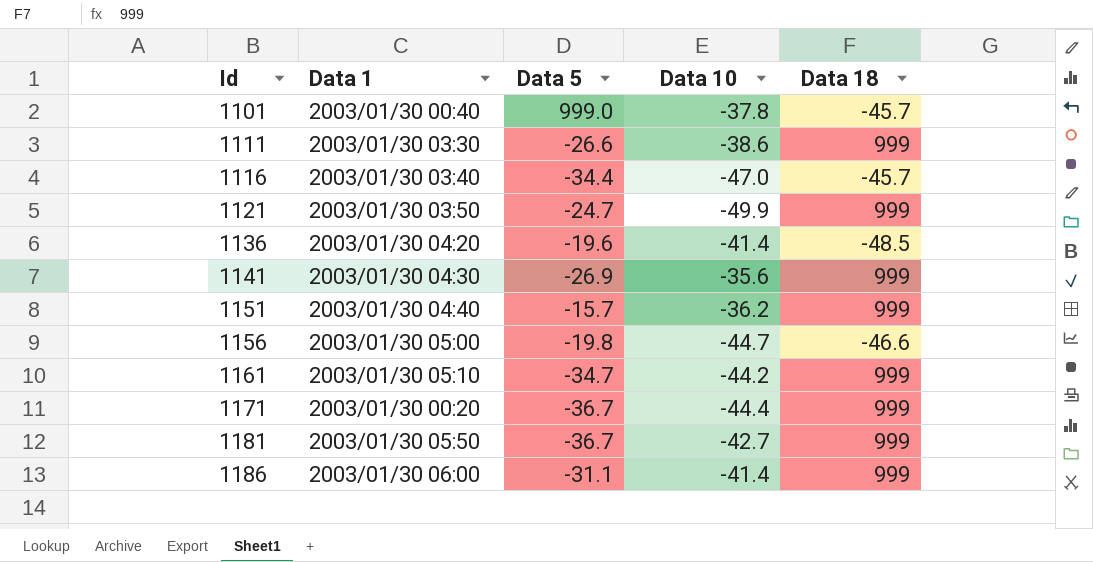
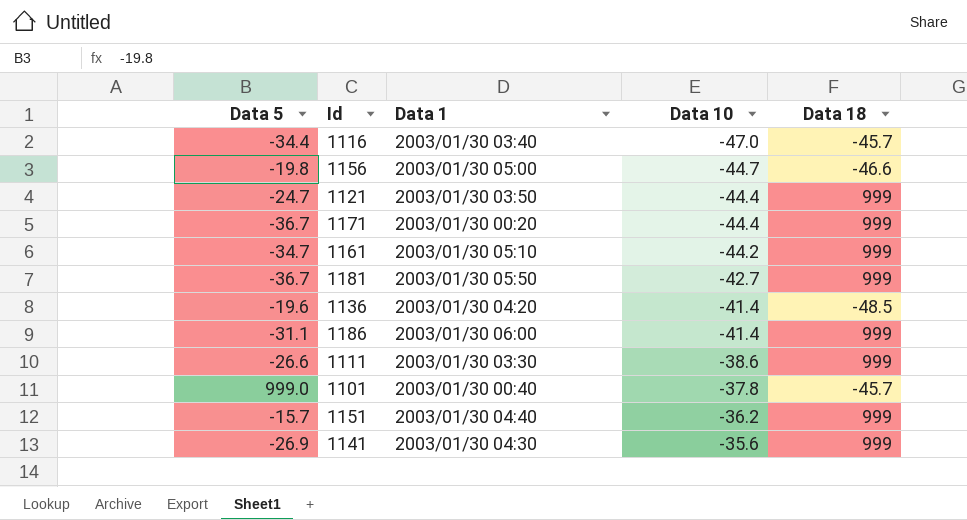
row order: Id ascending -> Data 10 ascending
column Data 5 | position: 3 -> 1
1121 | Data 10: -49.9 -> -44.4

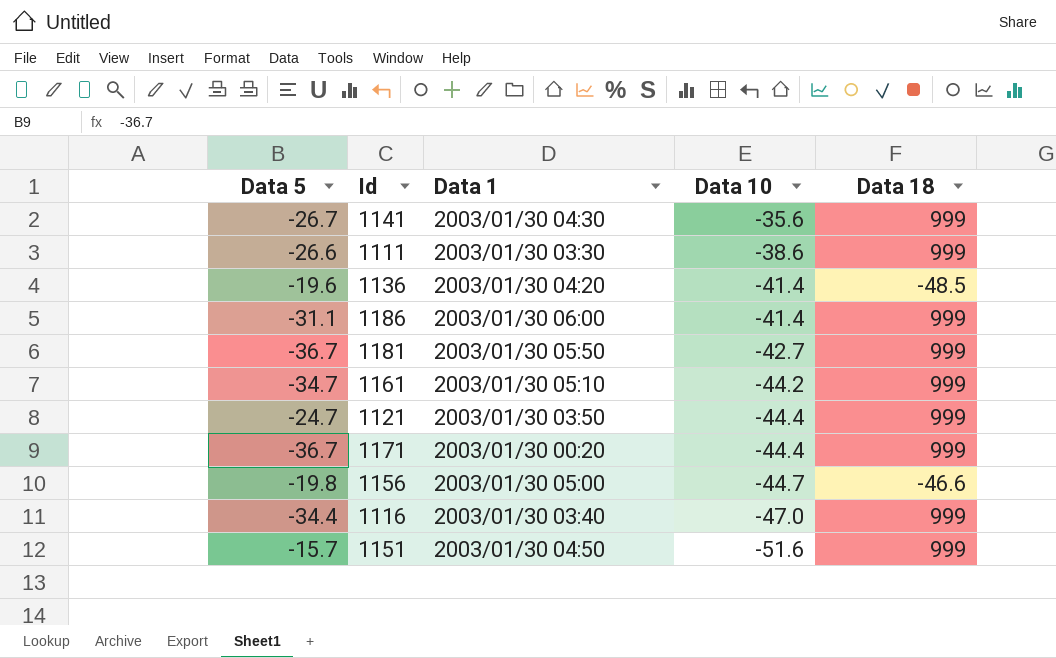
row order: Data 10 ascending -> Data 10 descending
row 1101: 999.0 | 2003/01/30 00:40 | -37.8 | -45.7 -> none
1141 | Data 5: -26.9 -> -26.7
1116 | Data 18: -45.7 -> 999
1151 | Data 1: 2003/01/30 04:40 -> 2003/01/30 04:50
1151 | Data 10: -36.2 -> -51.6

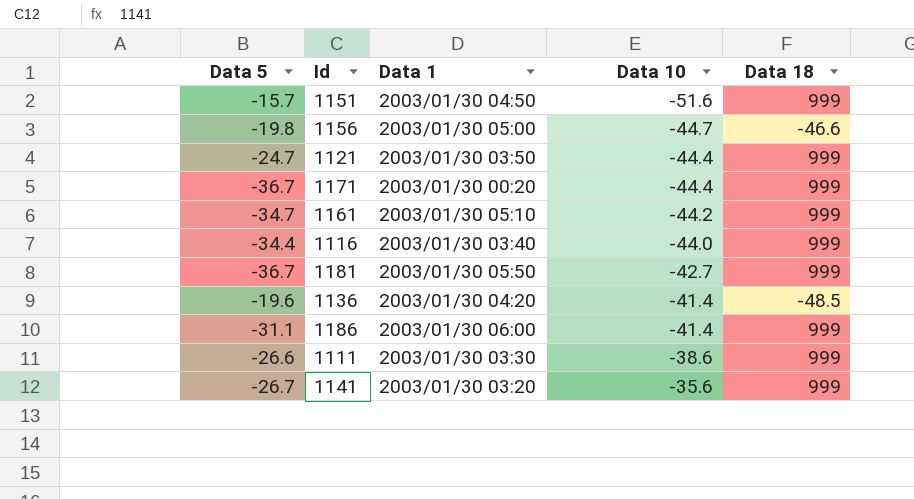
row order: Data 10 descending -> Data 10 ascending
1116 | Data 10: -47.0 -> -44.0
1141 | Data 1: 2003/01/30 04:30 -> 2003/01/30 03:20

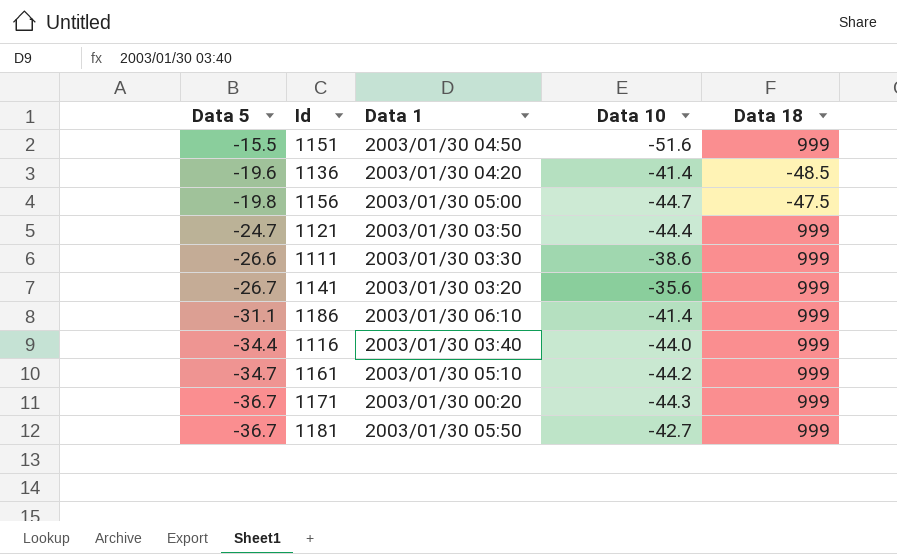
row order: Data 10 ascending -> Data 5 descending
1151 | Data 5: -15.7 -> -15.5
1156 | Data 18: -46.6 -> -47.5
1186 | Data 1: 2003/01/30 06:00 -> 2003/01/30 06:10
1171 | Data 10: -44.4 -> -44.3

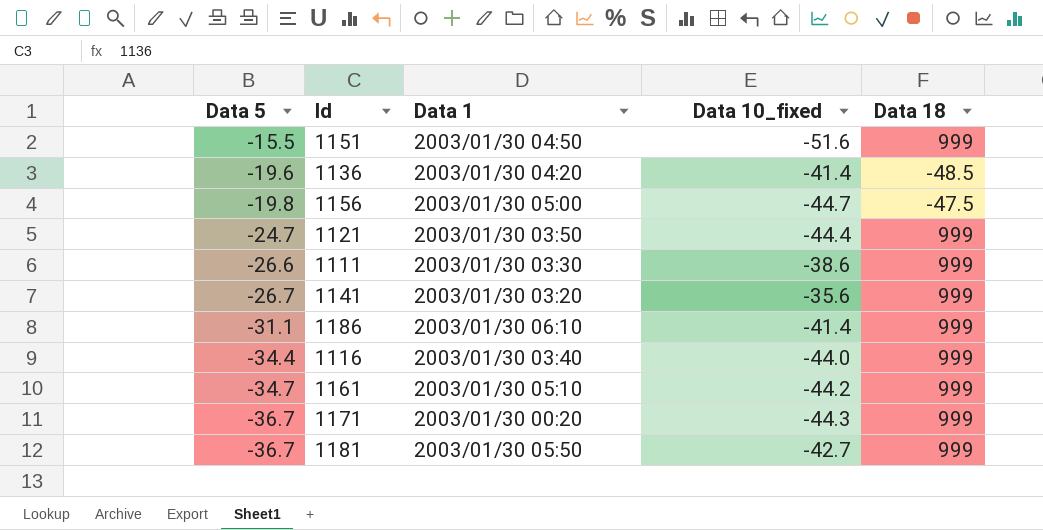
column name: Data 10 -> Data 10_fixed

